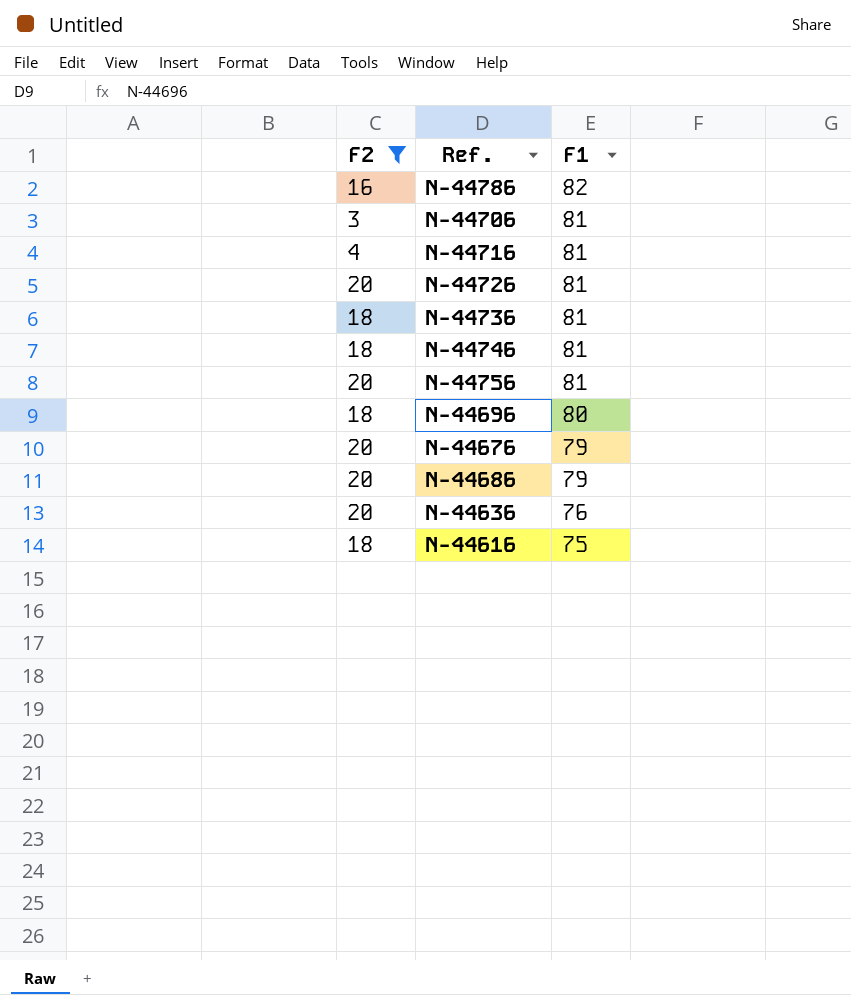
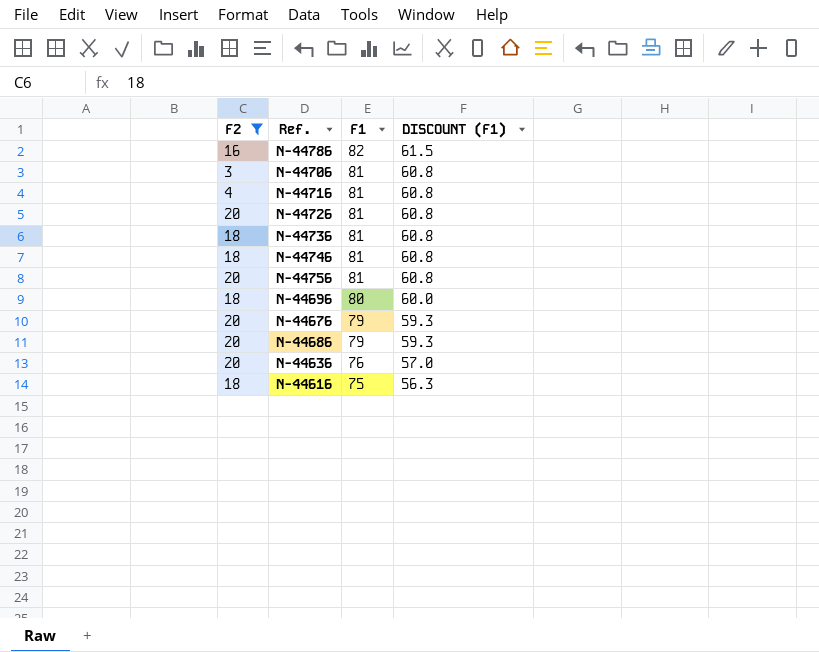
column DISCOUNT (F1) | formula: none -> [F1] * 0.75

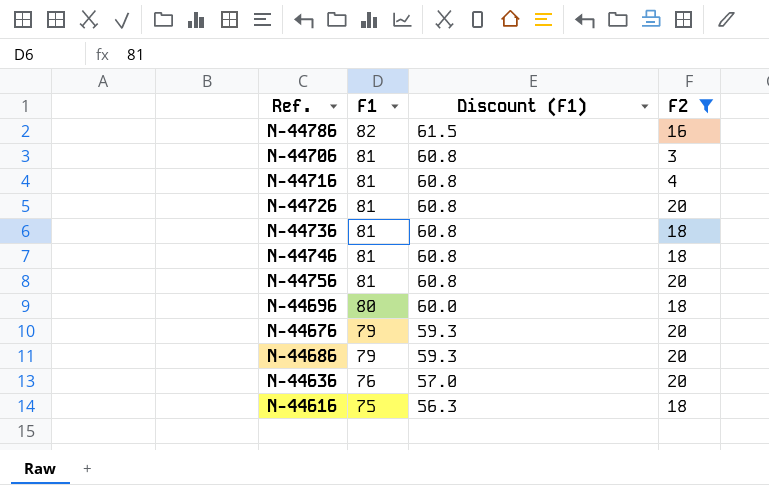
column name: DISCOUNT (F1) -> Discount (F1)
column F2 | position: 1 -> 4

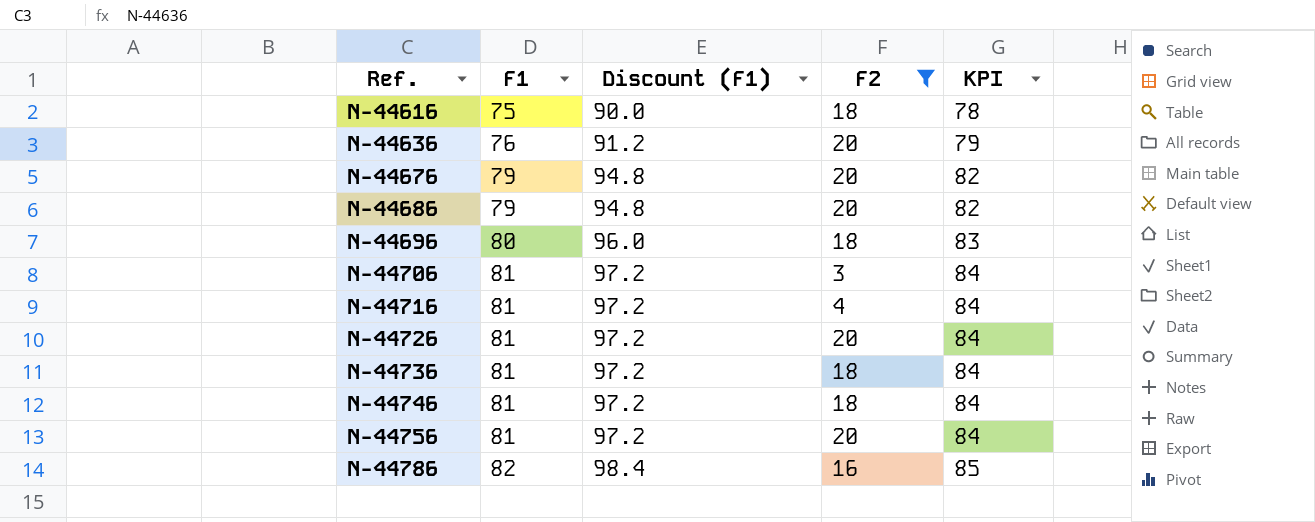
row order: F1 descending -> Ref. ascending
column Discount (F1) | formula: [F1] * 0.75 -> [F1] * 1.2
column KPI | formula: none -> [F1] + 3

